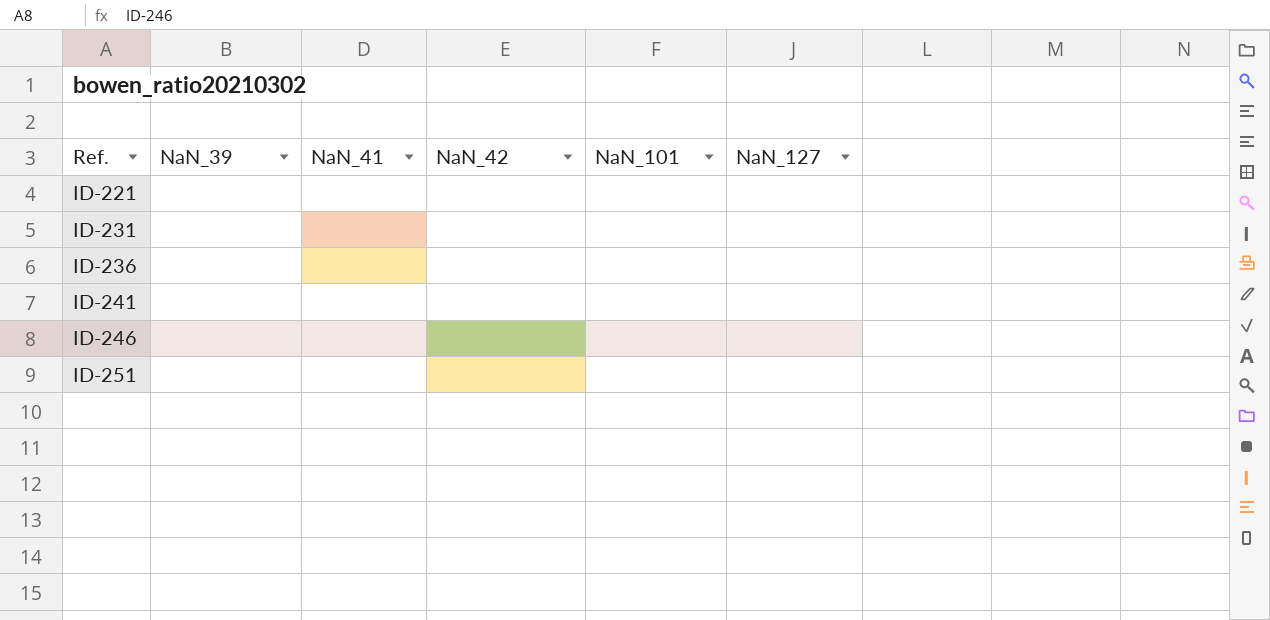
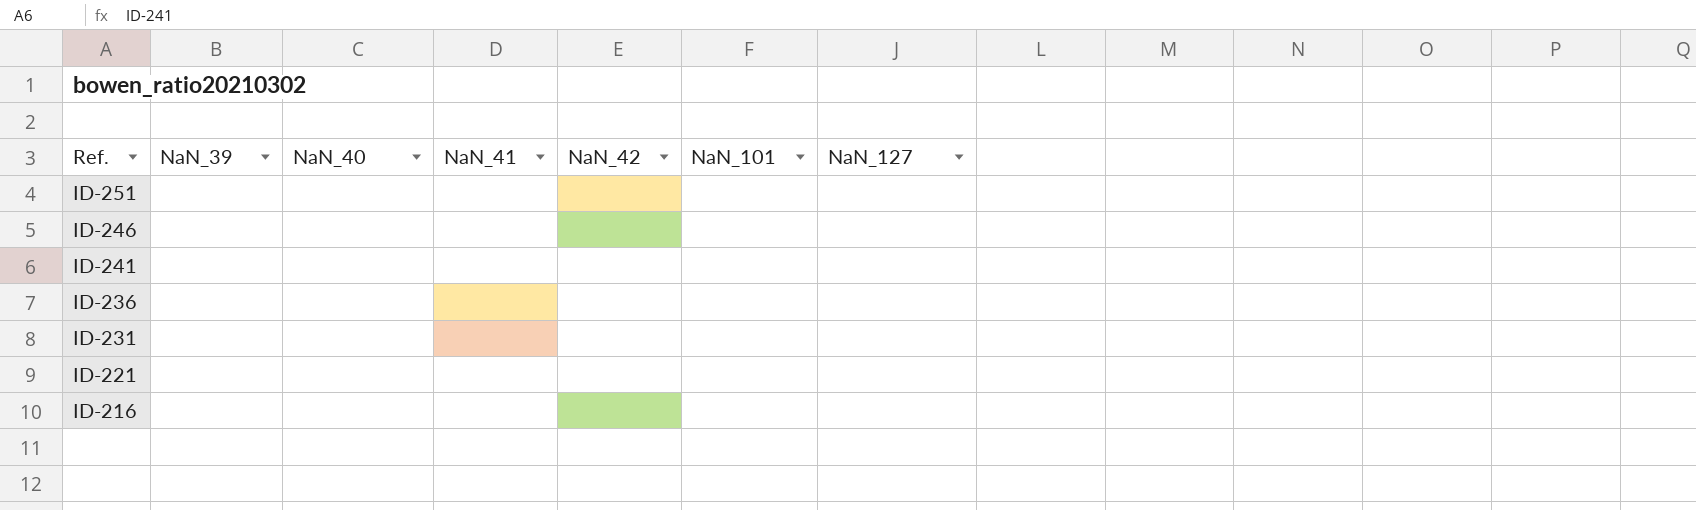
row order: Ref. ascending -> Ref. descending
column NaN_40 | position: none -> 3
row ID-216: none -> none | none | none | none | none | none

